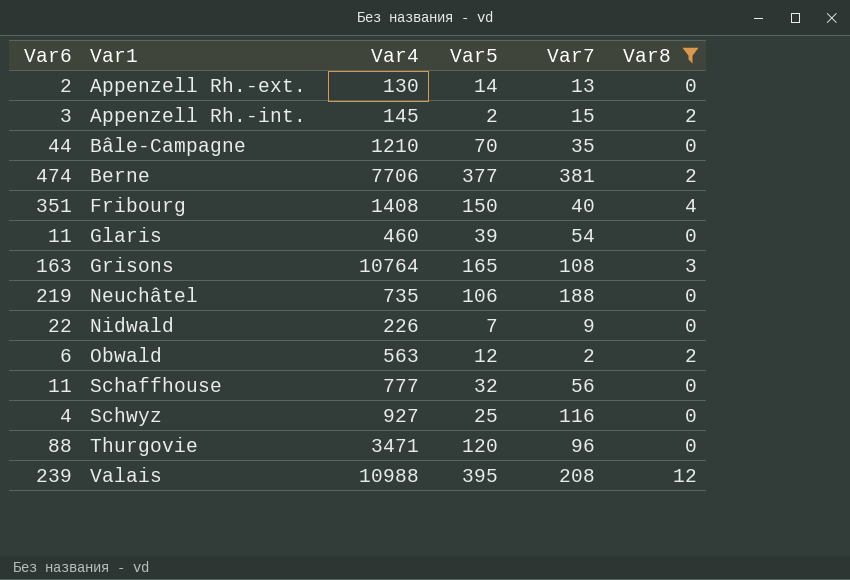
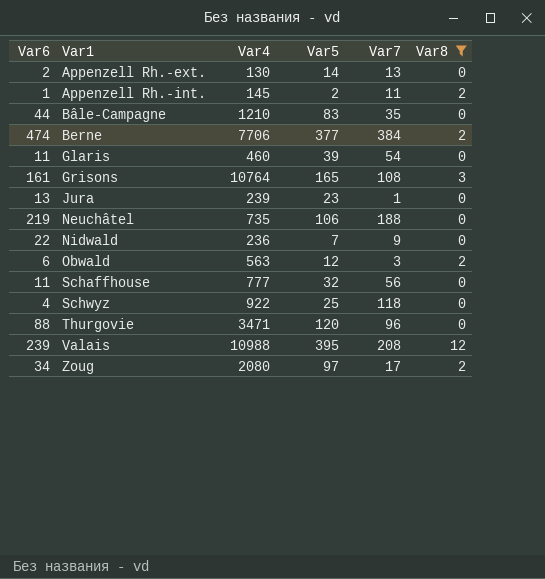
row Fribourg: 351 | 1408 | 150 | 40 | 4 -> none
Appenzell Rh.-int. | Var6: 3 -> 1
Appenzell Rh.-int. | Var7: 15 -> 11
Bâle-Campagne | Var5: 70 -> 83
Berne | Var7: 381 -> 384
Grisons | Var6: 163 -> 161
row Jura: none -> 13 | 239 | 23 | 1 | 0
Nidwald | Var4: 226 -> 236
Obwald | Var7: 2 -> 3
Schwyz | Var4: 927 -> 922
Schwyz | Var7: 116 -> 118
row Zoug: none -> 34 | 2080 | 97 | 17 | 2

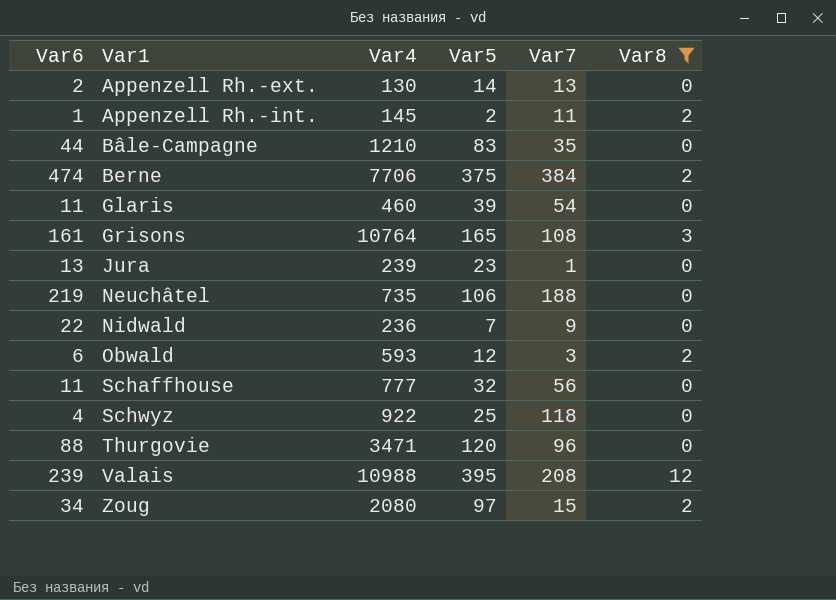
Berne | Var5: 377 -> 375
Obwald | Var4: 563 -> 593
Zoug | Var7: 17 -> 15

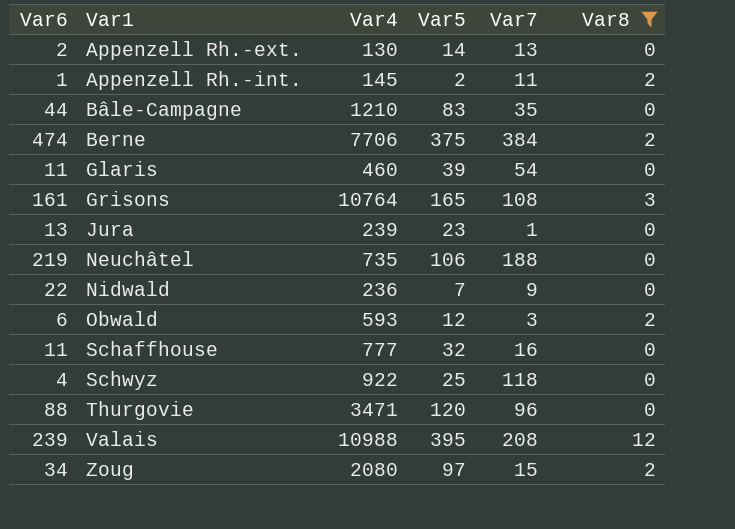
Schaffhouse | Var7: 56 -> 16

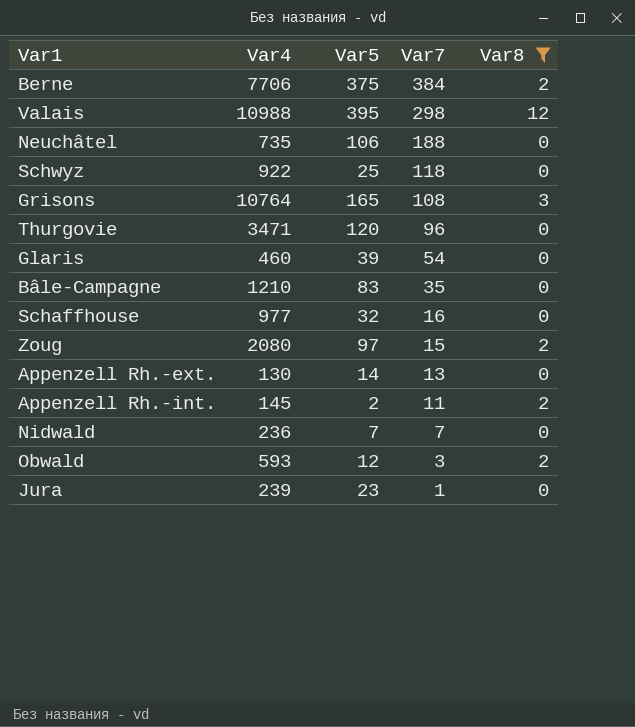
row order: Var1 ascending -> Var7 descending
column Var6 | position: 1 -> none
Valais | Var7: 208 -> 298
Schaffhouse | Var4: 777 -> 977
Nidwald | Var7: 9 -> 7

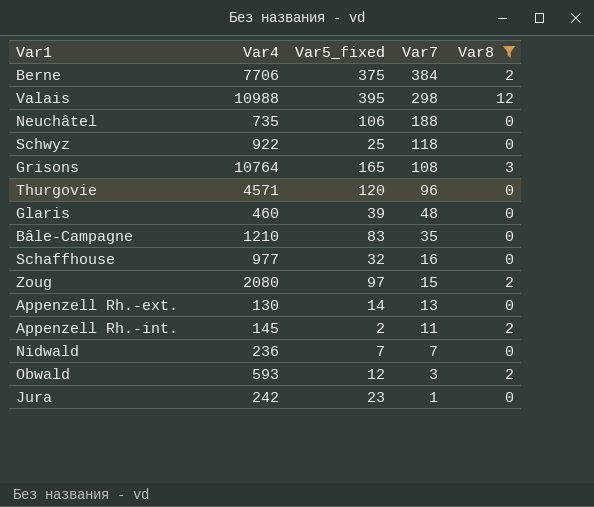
column name: Var5 -> Var5_fixed
Thurgovie | Var4: 3471 -> 4571
Glaris | Var7: 54 -> 48
Jura | Var4: 239 -> 242

